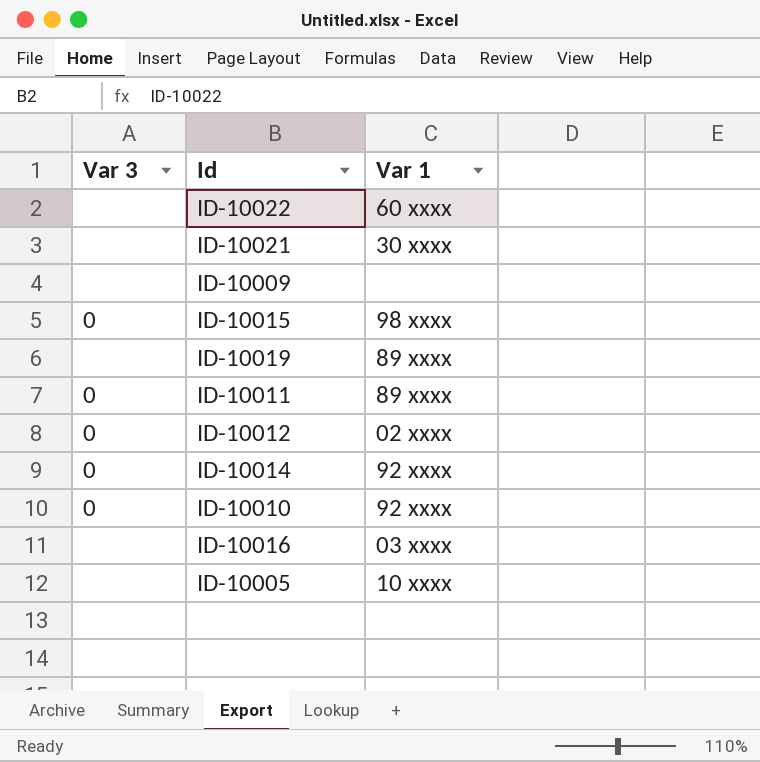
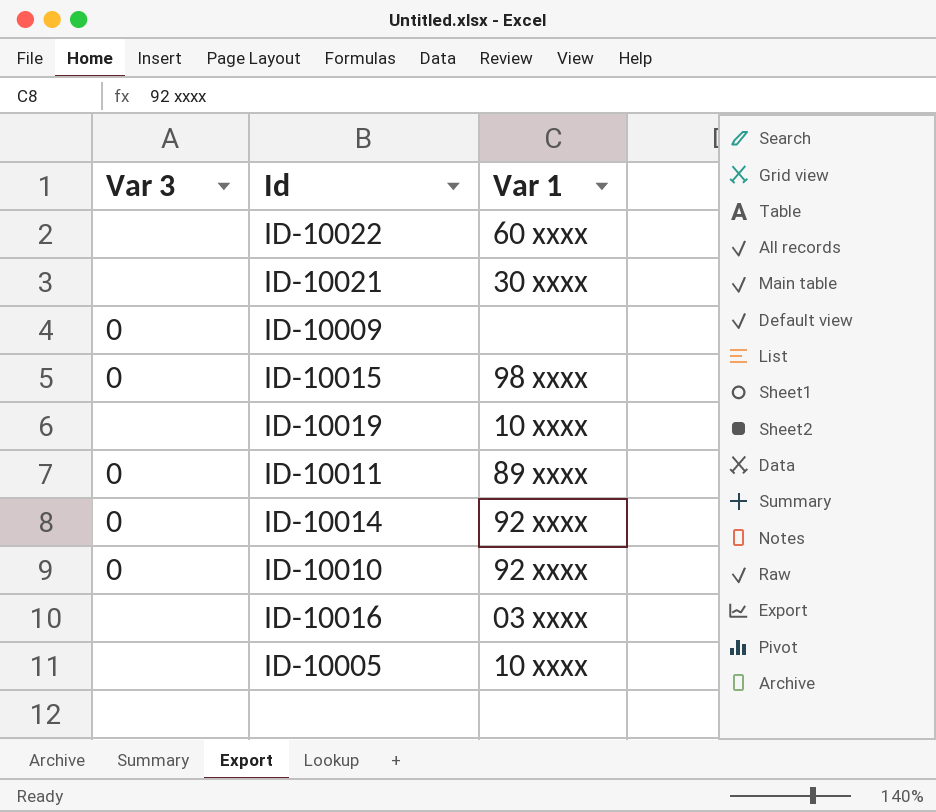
row ID-10012: 0 | 02 xxxx -> none
ID-10009 | Var 3: none -> 0
ID-10019 | Var 1: 89 xxxx -> 10 xxxx

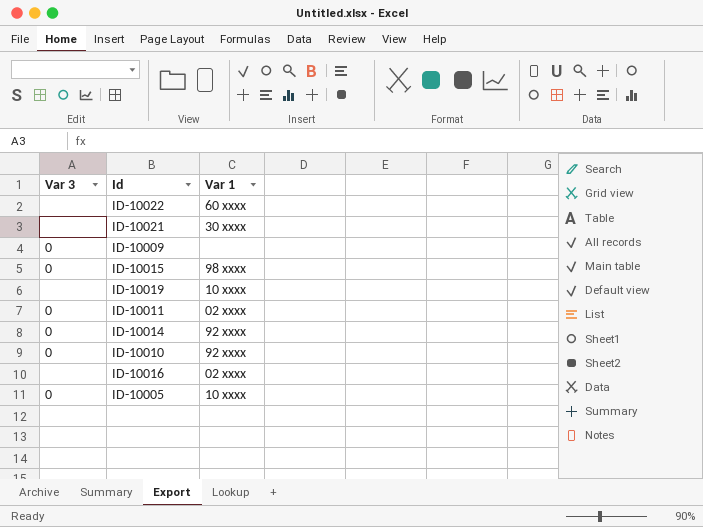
ID-10011 | Var 1: 89 xxxx -> 02 xxxx
ID-10016 | Var 1: 03 xxxx -> 02 xxxx
ID-10005 | Var 3: none -> 0

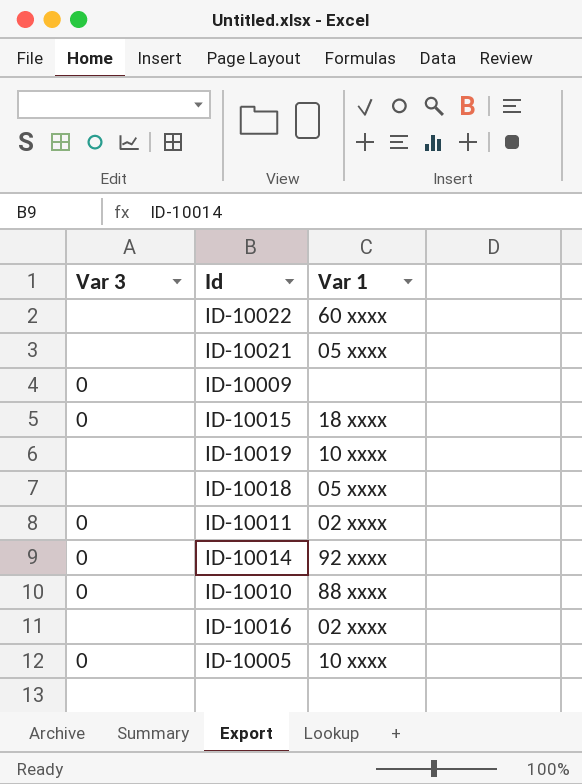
ID-10021 | Var 1: 30 xxxx -> 05 xxxx
ID-10015 | Var 1: 98 xxxx -> 18 xxxx
row ID-10018: none -> none | 05 xxxx
ID-10010 | Var 1: 92 xxxx -> 88 xxxx

